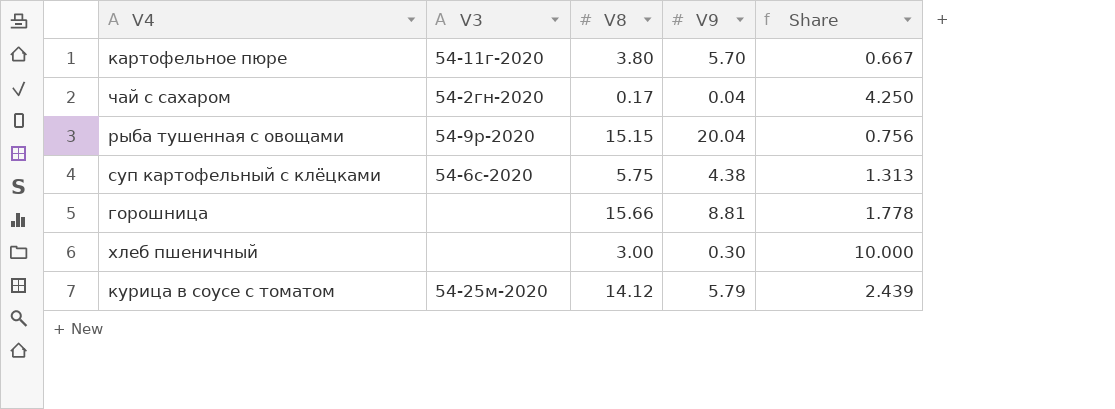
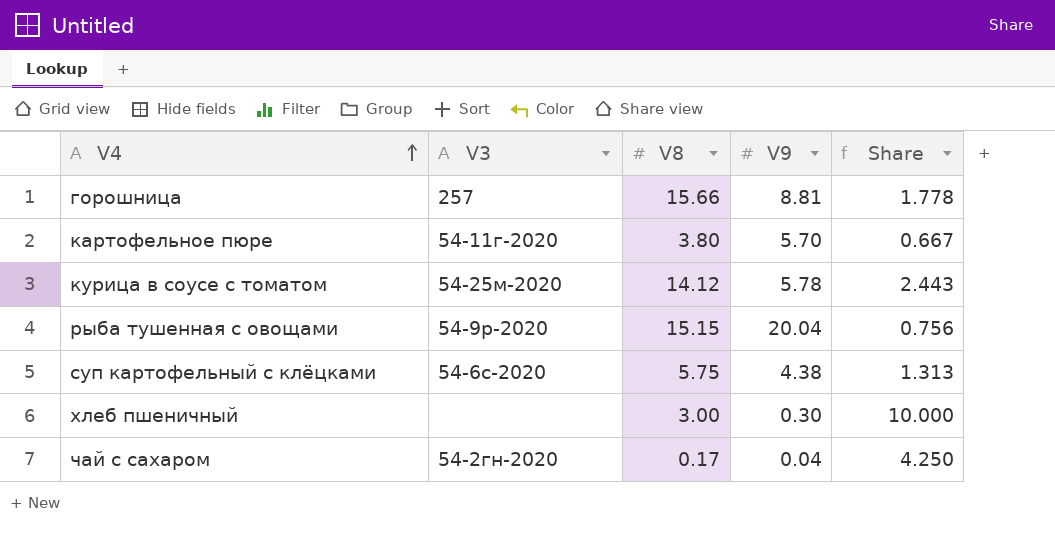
row order: none -> V4 ascending
горошница | V3: none -> 257
курица в соусе с томатом | V9: 5.79 -> 5.78
курица в соусе с томатом | Share: 2.439 -> 2.443

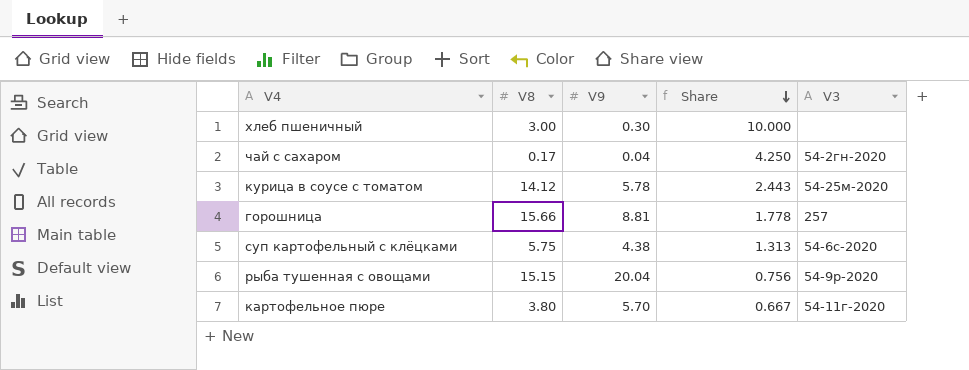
row order: V4 ascending -> Share descending
column V3 | position: 2 -> 5

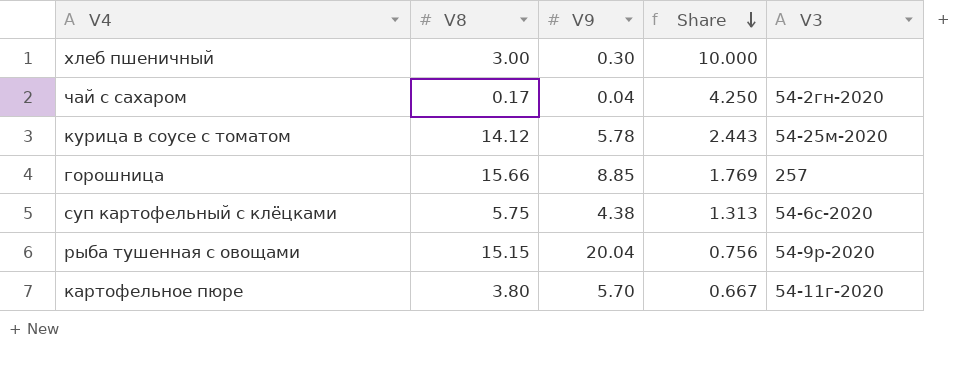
горошница | V9: 8.81 -> 8.85
горошница | Share: 1.778 -> 1.769

